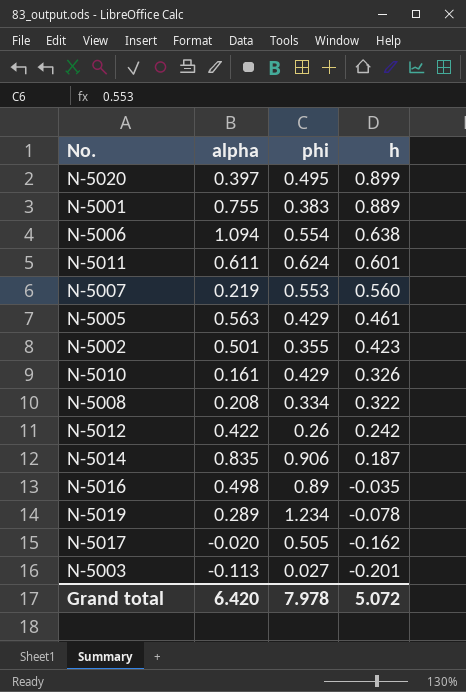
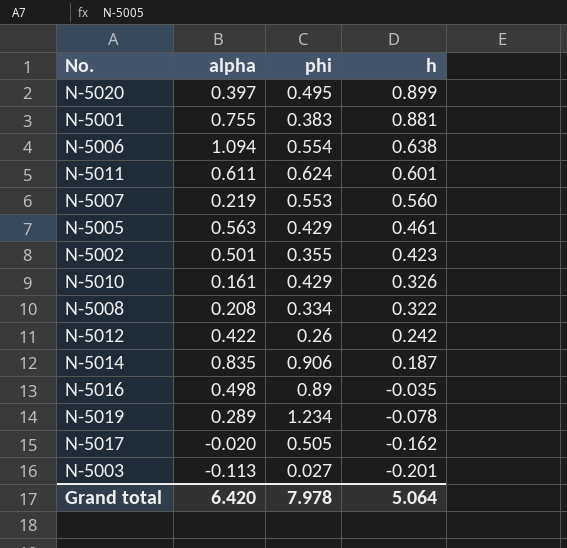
N-5001 | h: 0.889 -> 0.881
Grand total | h: 5.072 -> 5.064

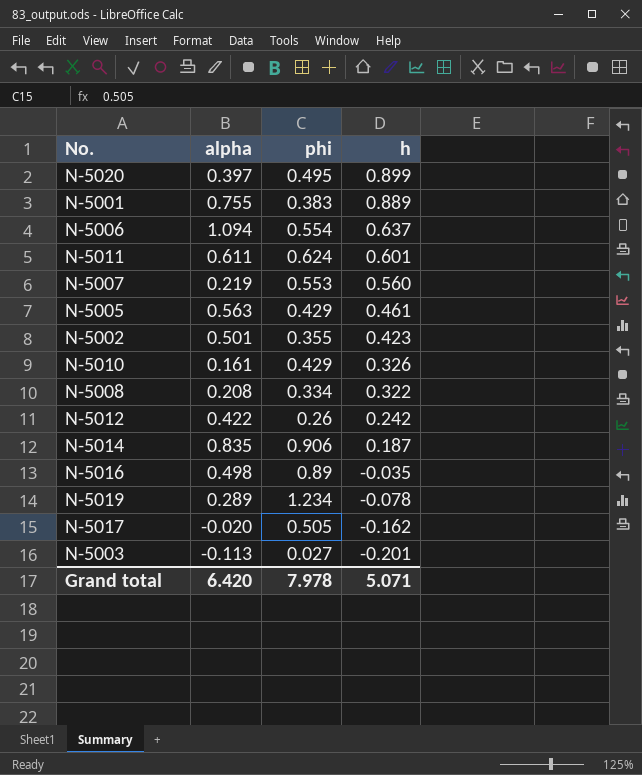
N-5001 | h: 0.881 -> 0.889
N-5006 | h: 0.638 -> 0.637
Grand total | h: 5.064 -> 5.071

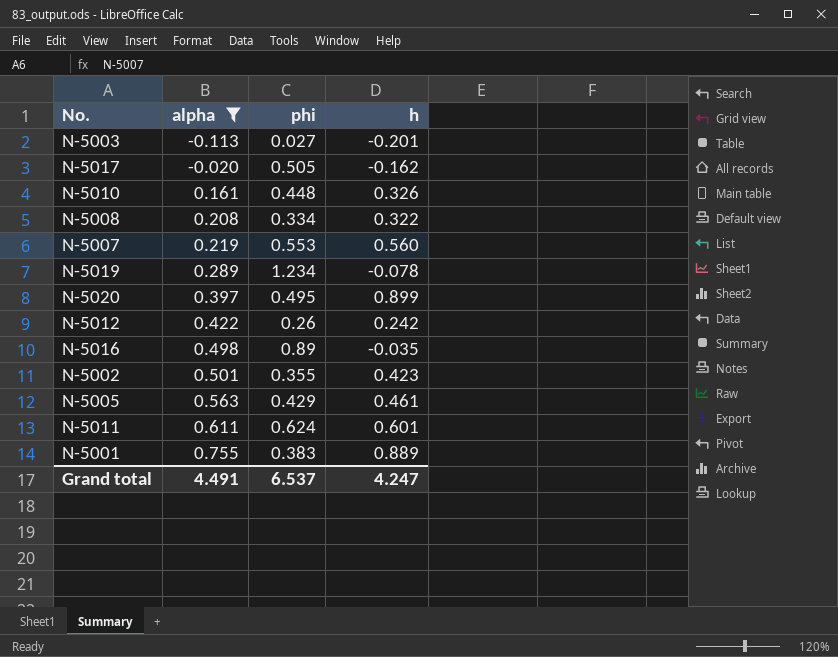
filter: none -> alpha <= 0.755
row order: h descending -> alpha ascending
N-5010 | phi: 0.429 -> 0.448
Grand total | alpha: 6.420 -> 4.491
Grand total | phi: 7.978 -> 6.537
Grand total | h: 5.071 -> 4.247

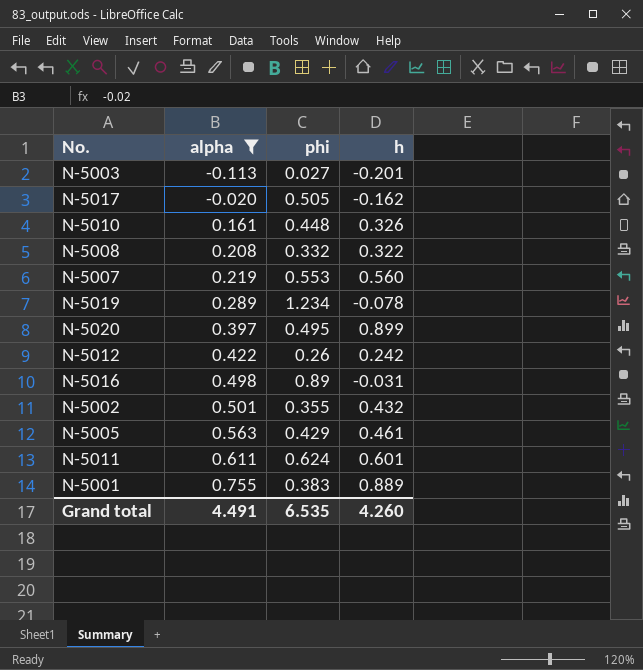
N-5008 | phi: 0.334 -> 0.332
N-5016 | h: -0.035 -> -0.031
N-5002 | h: 0.423 -> 0.432
Grand total | phi: 6.537 -> 6.535
Grand total | h: 4.247 -> 4.260

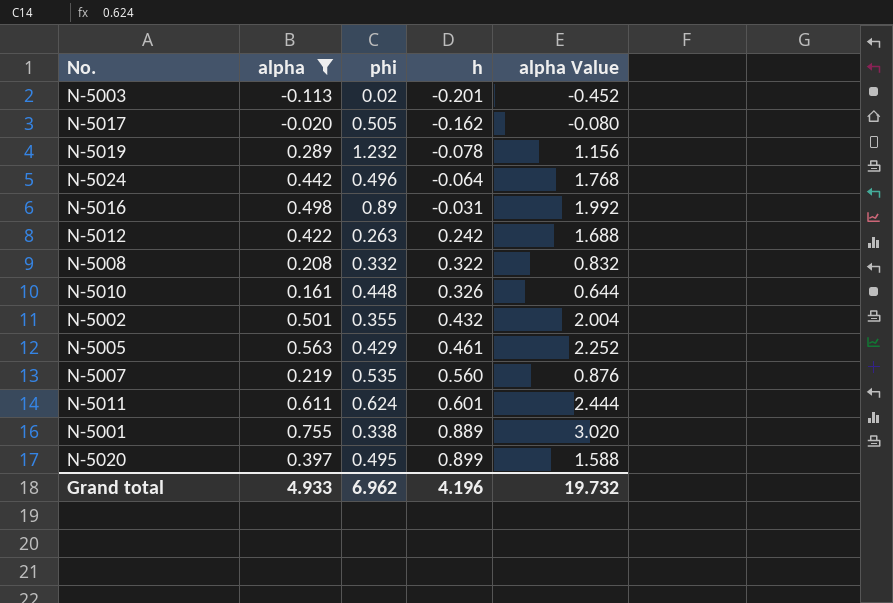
row order: alpha ascending -> h ascending
column alpha Value | formula: none -> [alpha] * 4
N-5003 | phi: 0.027 -> 0.02
N-5019 | phi: 1.234 -> 1.232
row N-5024: none -> 0.442 | 0.496 | -0.064 | 1.768
N-5012 | phi: 0.26 -> 0.263
N-5007 | phi: 0.553 -> 0.535
N-5001 | phi: 0.383 -> 0.338
Grand total | alpha: 4.491 -> 4.933
Grand total | phi: 6.535 -> 6.962
Grand total | h: 4.260 -> 4.196

